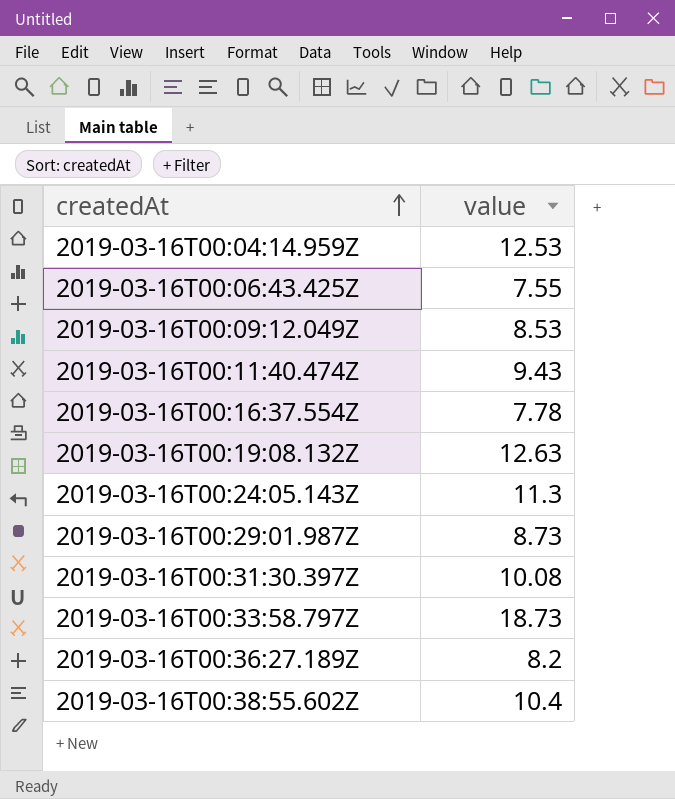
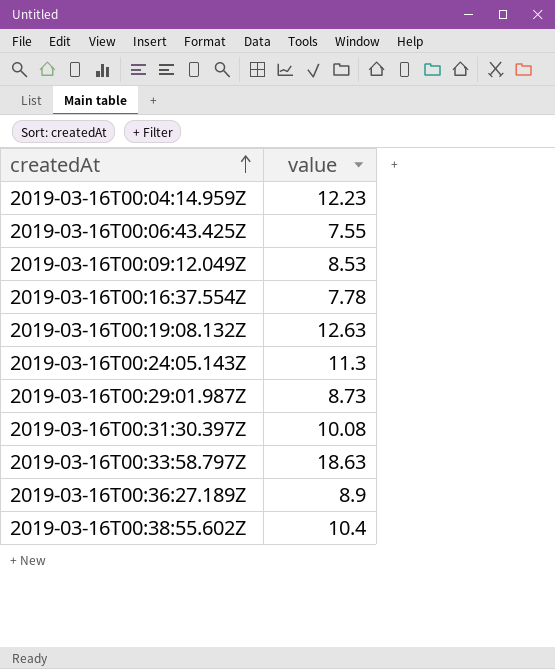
row 2019-03-16T00:11:40.474Z: 9.43 -> none
2019-03-16T00:04:14.959Z | value: 12.53 -> 12.23
2019-03-16T00:33:58.797Z | value: 18.73 -> 18.63
2019-03-16T00:36:27.189Z | value: 8.2 -> 8.9

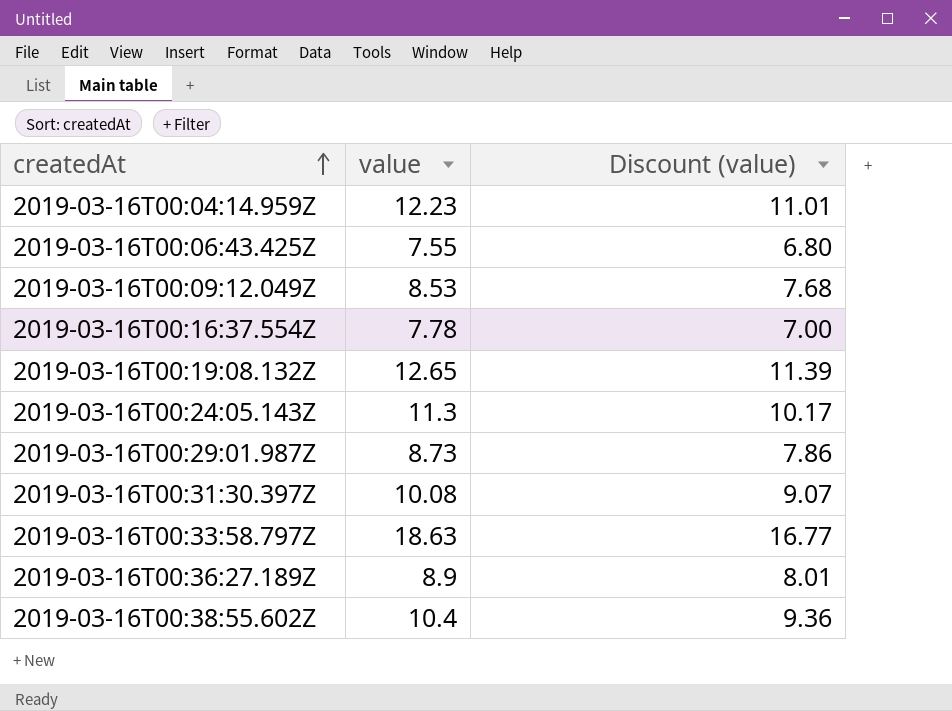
column Discount (value) | formula: none -> [value] * 0.9
2019-03-16T00:19:08.132Z | value: 12.63 -> 12.65

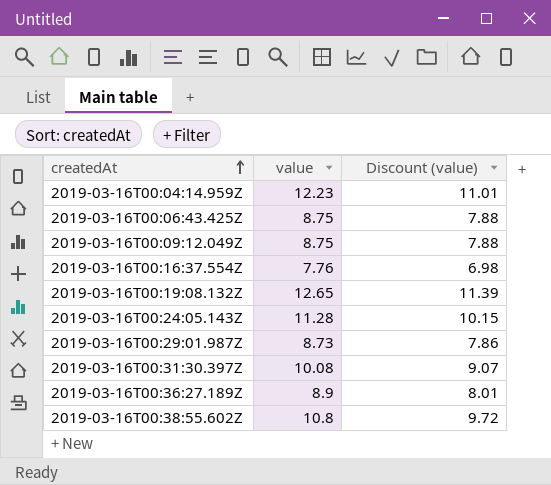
row 2019-03-16T00:33:58.797Z: 18.63 | 16.77 -> none
2019-03-16T00:06:43.425Z | value: 7.55 -> 8.75
2019-03-16T00:06:43.425Z | Discount (value): 6.80 -> 7.88
2019-03-16T00:09:12.049Z | value: 8.53 -> 8.75
2019-03-16T00:09:12.049Z | Discount (value): 7.68 -> 7.88
2019-03-16T00:16:37.554Z | value: 7.78 -> 7.76
2019-03-16T00:16:37.554Z | Discount (value): 7.00 -> 6.98
2019-03-16T00:24:05.143Z | value: 11.3 -> 11.28
2019-03-16T00:24:05.143Z | Discount (value): 10.17 -> 10.15
2019-03-16T00:38:55.602Z | value: 10.4 -> 10.8
2019-03-16T00:38:55.602Z | Discount (value): 9.36 -> 9.72

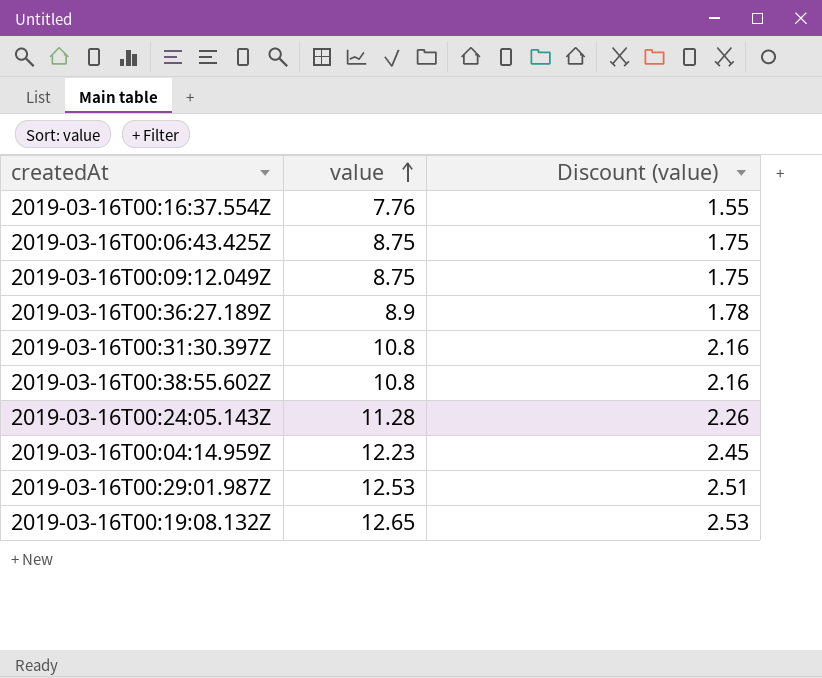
row order: createdAt ascending -> value ascending
column Discount (value) | formula: [value] * 0.9 -> [value] * 0.2
2019-03-16T00:31:30.397Z | value: 10.08 -> 10.8
2019-03-16T00:29:01.987Z | value: 8.73 -> 12.53

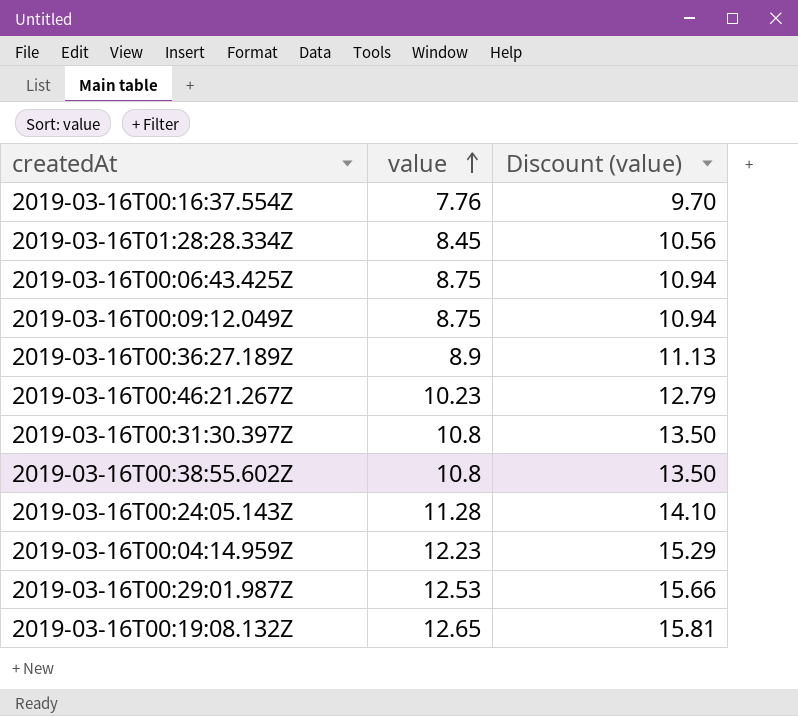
column Discount (value) | formula: [value] * 0.2 -> [value] * 1.25
row 2019-03-16T01:28:28.334Z: none -> 8.45 | 10.56
row 2019-03-16T00:46:21.267Z: none -> 10.23 | 12.79

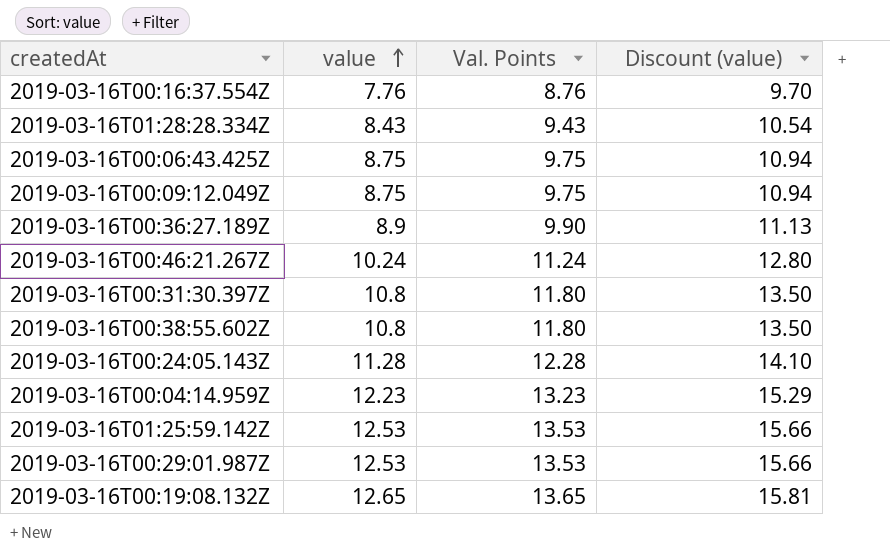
column Val. Points | formula: none -> [value] + 1
2019-03-16T01:28:28.334Z | value: 8.45 -> 8.43
2019-03-16T01:28:28.334Z | Discount (value): 10.56 -> 10.54
2019-03-16T00:46:21.267Z | value: 10.23 -> 10.24
2019-03-16T00:46:21.267Z | Discount (value): 12.79 -> 12.80
row 2019-03-16T01:25:59.142Z: none -> 12.53 | 13.53 | 15.66

